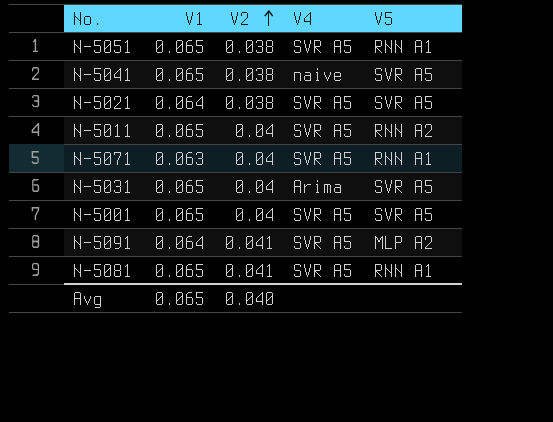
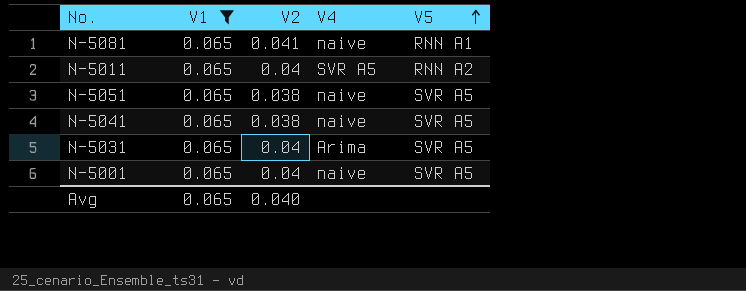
filter: none -> V1 = 0.065
row order: V2 ascending -> V5 ascending
N-5081 | V4: SVR A5 -> naive
N-5051 | V4: SVR A5 -> naive
N-5051 | V5: RNN A1 -> SVR A5
N-5001 | V4: SVR A5 -> naive

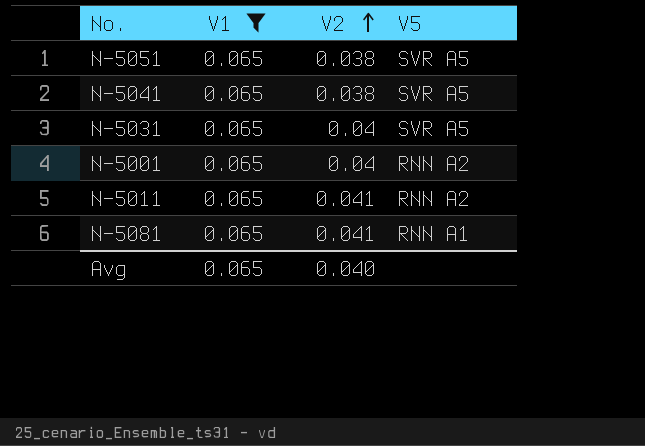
row order: V5 ascending -> V2 ascending
column V4 | position: 4 -> none
N-5001 | V5: SVR A5 -> RNN A2
N-5011 | V2: 0.04 -> 0.041

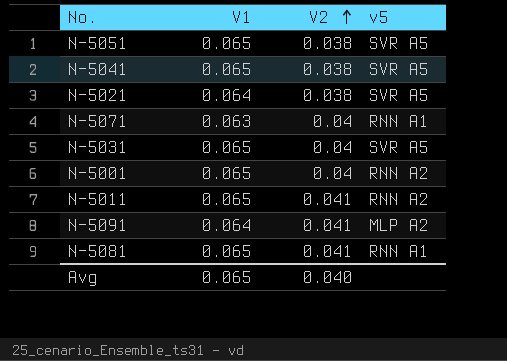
filter: V1 = 0.065 -> none
column name: V5 -> v5

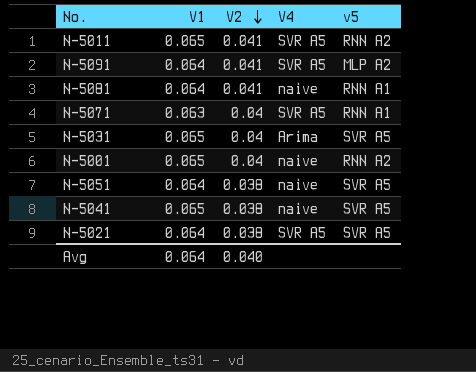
row order: V2 ascending -> V2 descending
column V4 | position: none -> 4
N-5081 | V1: 0.065 -> 0.064
N-5051 | V1: 0.065 -> 0.064
Avg | V1: 0.065 -> 0.064

